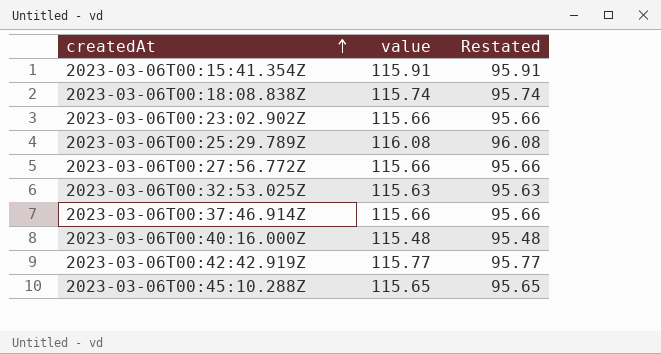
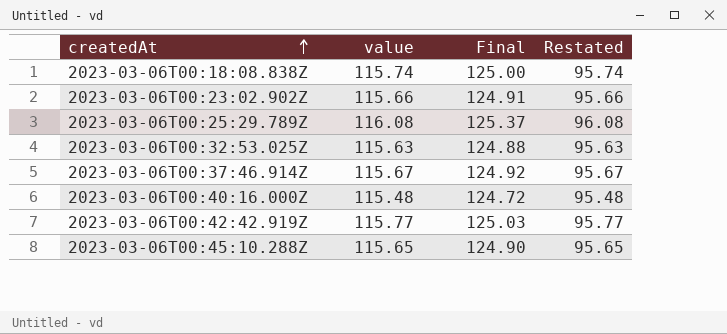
column Final | formula: none -> [value] * 1.08
row 2023-03-06T00:15:41.354Z: 115.91 | 95.91 -> none
row 2023-03-06T00:27:56.772Z: 115.66 | 95.66 -> none
2023-03-06T00:37:46.914Z | value: 115.66 -> 115.67
2023-03-06T00:37:46.914Z | Restated: 95.66 -> 95.67

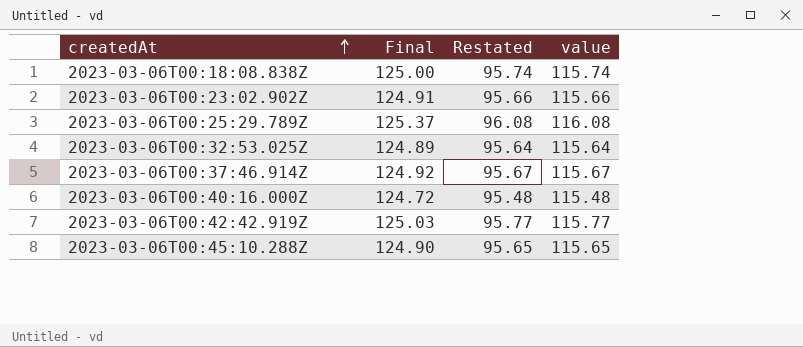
column value | position: 2 -> 4
2023-03-06T00:32:53.025Z | Final: 124.88 -> 124.89
2023-03-06T00:32:53.025Z | Restated: 95.63 -> 95.64
2023-03-06T00:32:53.025Z | value: 115.63 -> 115.64

